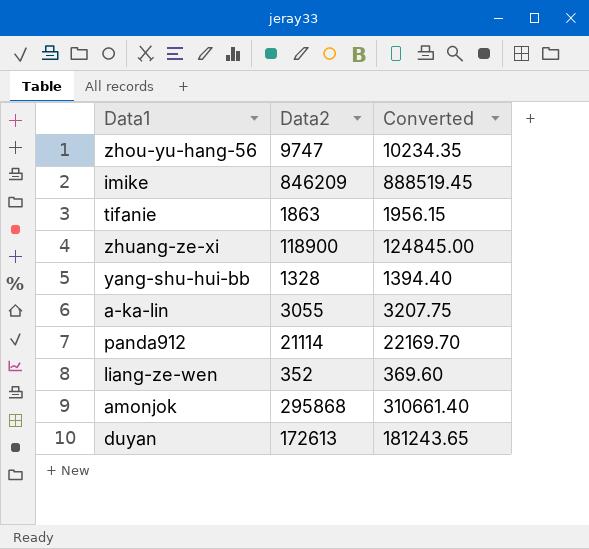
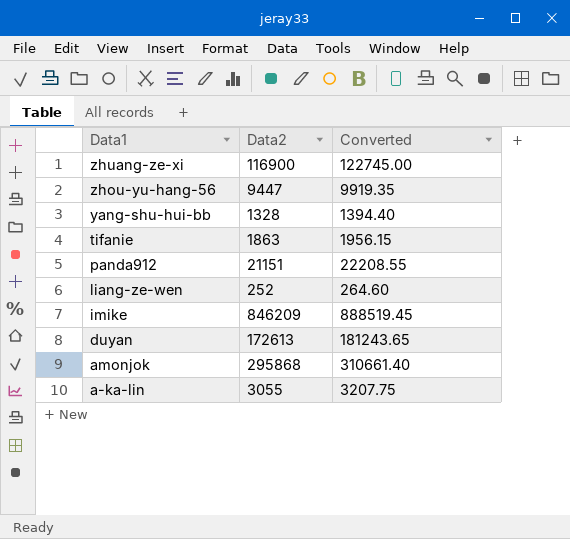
row order: none -> Data1 descending
zhuang-ze-xi | Data2: 118900 -> 116900
zhuang-ze-xi | Converted: 124845.00 -> 122745.00
zhou-yu-hang-56 | Data2: 9747 -> 9447
zhou-yu-hang-56 | Converted: 10234.35 -> 9919.35
panda912 | Data2: 21114 -> 21151
panda912 | Converted: 22169.70 -> 22208.55
liang-ze-wen | Data2: 352 -> 252
liang-ze-wen | Converted: 369.60 -> 264.60

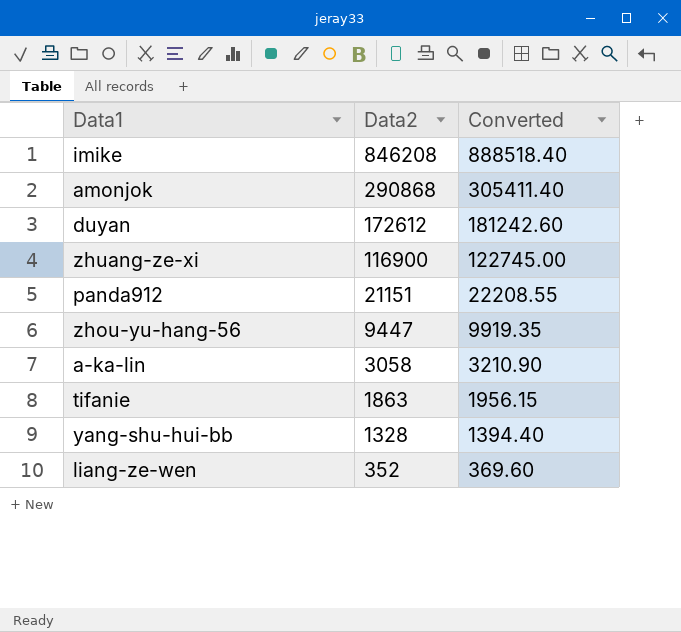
row order: Data1 descending -> Data2 descending
imike | Data2: 846209 -> 846208
imike | Converted: 888519.45 -> 888518.40
amonjok | Data2: 295868 -> 290868
amonjok | Converted: 310661.40 -> 305411.40
duyan | Data2: 172613 -> 172612
duyan | Converted: 181243.65 -> 181242.60
a-ka-lin | Data2: 3055 -> 3058
a-ka-lin | Converted: 3207.75 -> 3210.90
liang-ze-wen | Data2: 252 -> 352
liang-ze-wen | Converted: 264.60 -> 369.60

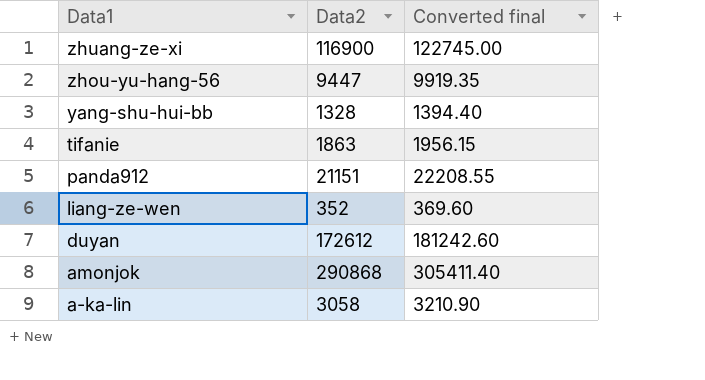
row order: Data2 descending -> Data1 descending
column name: Converted -> Converted final
row imike: 846208 | 888518.40 -> none

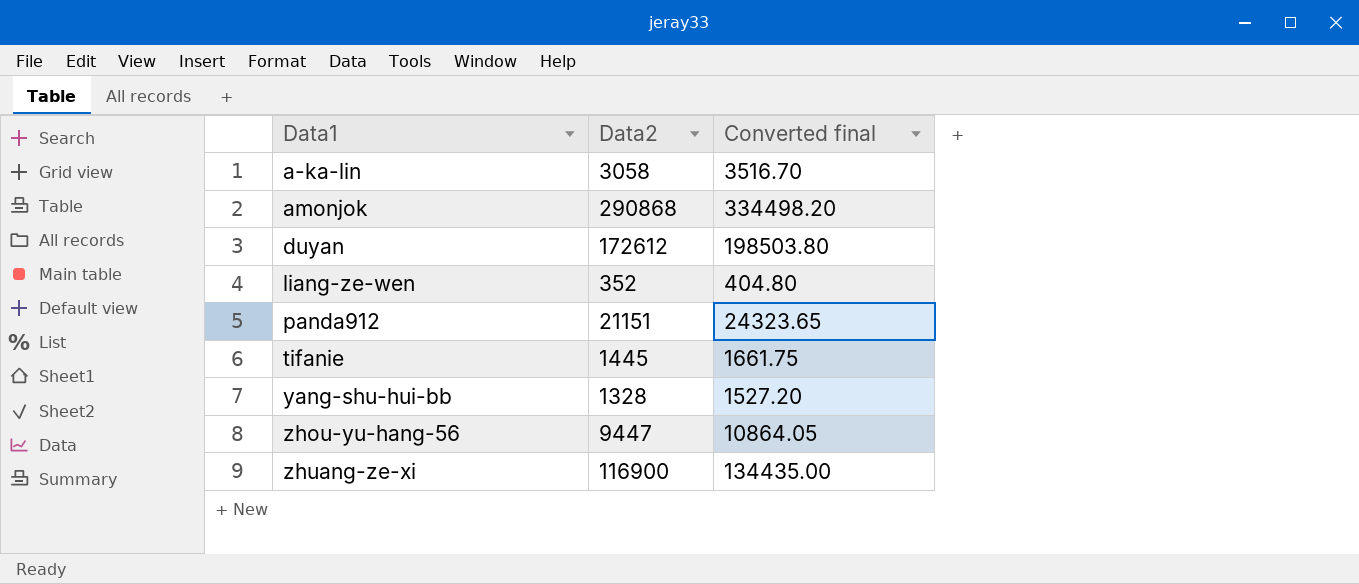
row order: Data1 descending -> Data1 ascending
column Converted final | formula: [Data2] * 1.05 -> [Data2] * 1.15
tifanie | Data2: 1863 -> 1445

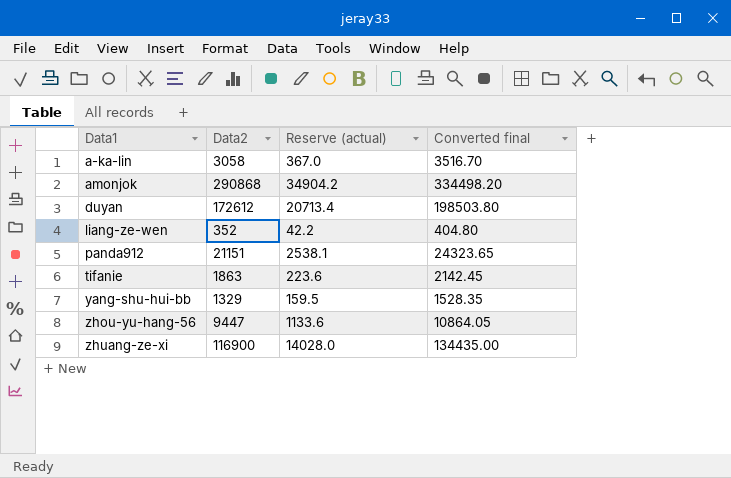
column Reserve (actual) | formula: none -> [Data2] * 0.12
tifanie | Data2: 1445 -> 1863
tifanie | Converted final: 1661.75 -> 2142.45
yang-shu-hui-bb | Data2: 1328 -> 1329
yang-shu-hui-bb | Converted final: 1527.20 -> 1528.35

